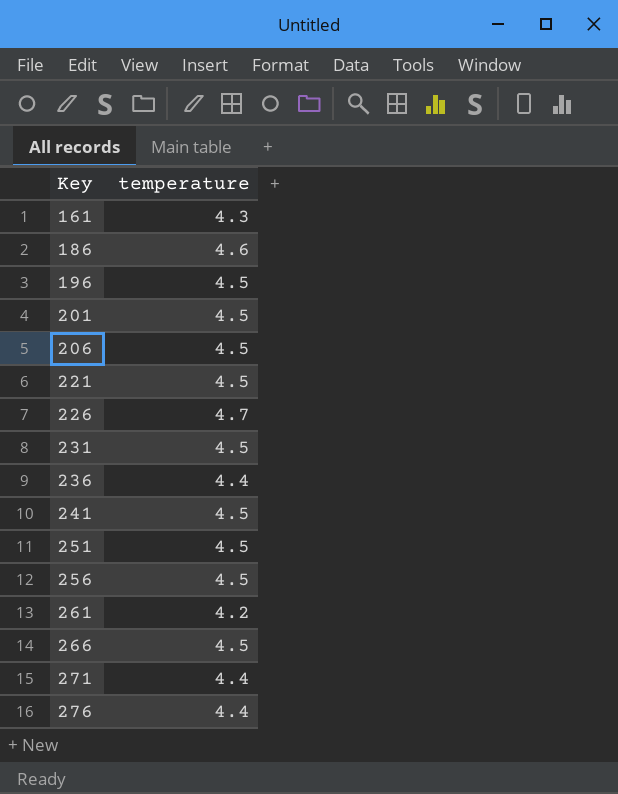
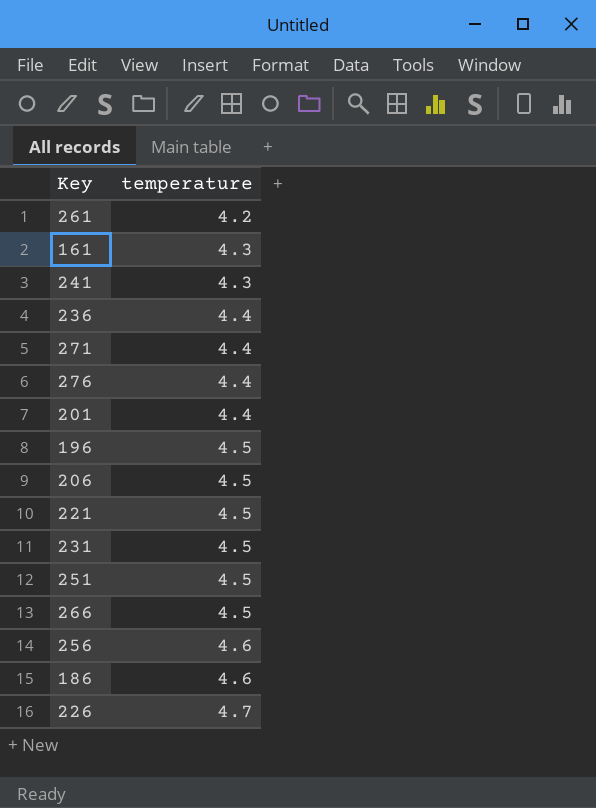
row order: Key ascending -> temperature ascending
241 | temperature: 4.5 -> 4.3
201 | temperature: 4.5 -> 4.4
256 | temperature: 4.5 -> 4.6

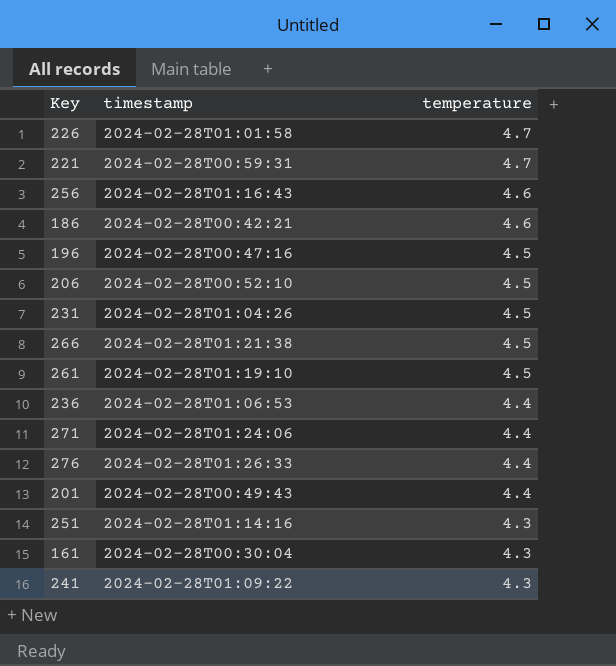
row order: temperature ascending -> temperature descending
column timestamp | position: none -> 2
221 | temperature: 4.5 -> 4.7
261 | temperature: 4.2 -> 4.5
251 | temperature: 4.5 -> 4.3

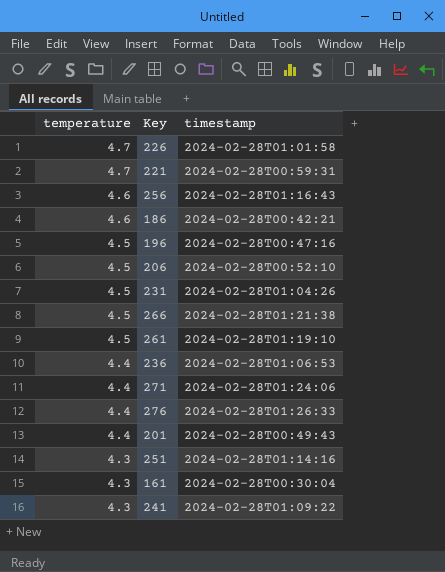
column temperature | position: 3 -> 1

